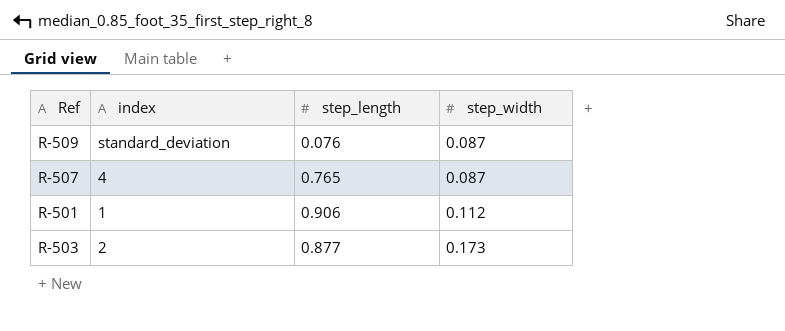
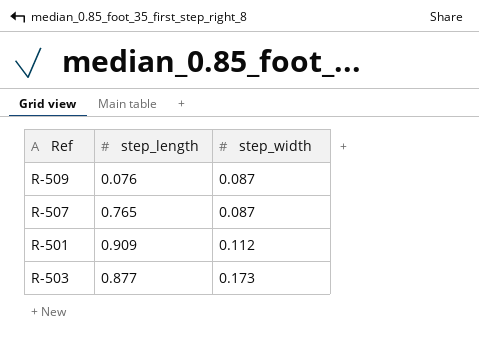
column index | position: 2 -> none
R-501 | step_length: 0.906 -> 0.909

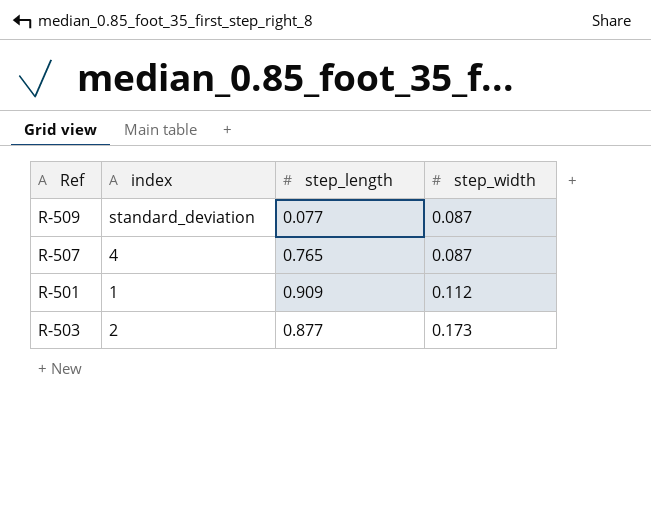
column index | position: none -> 2
R-509 | step_length: 0.076 -> 0.077

